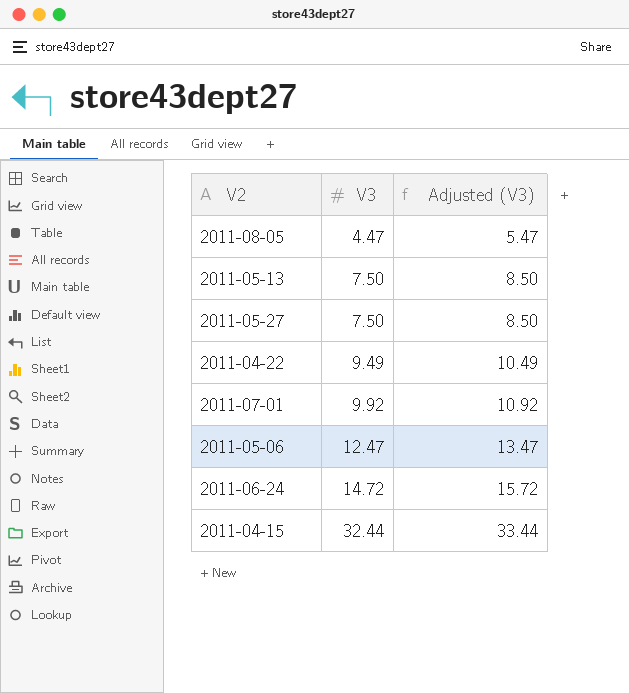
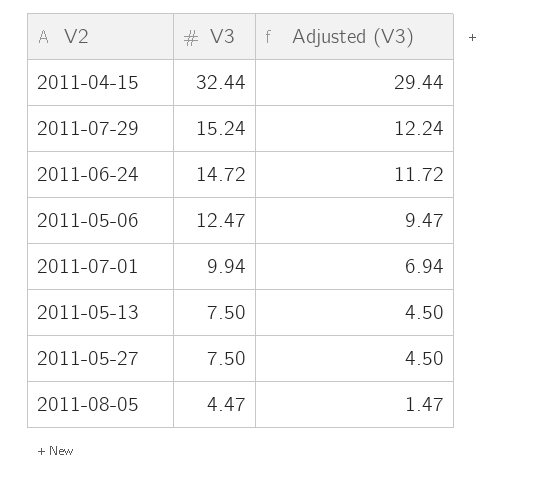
row order: V3 ascending -> V3 descending
column Adjusted (V3) | formula: [V3] + 1 -> [V3] - 3
row 2011-04-22: 9.49 | 10.49 -> none
row 2011-07-29: none -> 15.24 | 12.24
2011-07-01 | V3: 9.92 -> 9.94

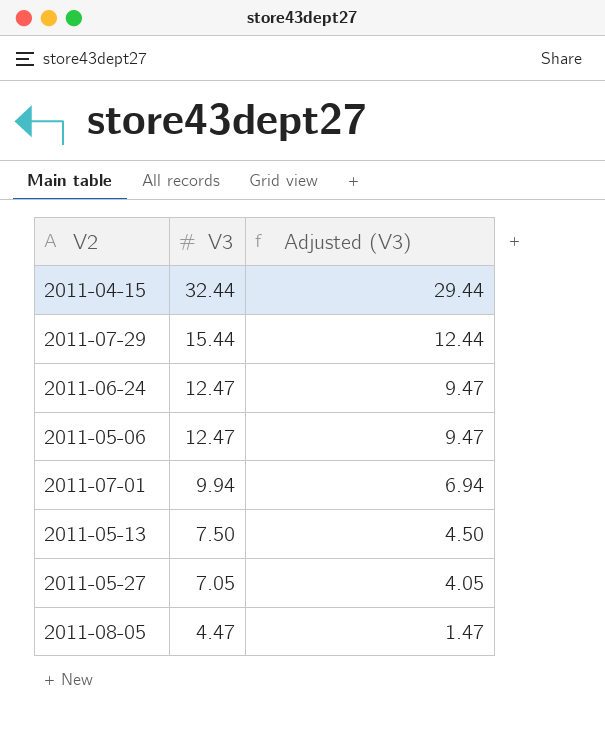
2011-07-29 | V3: 15.24 -> 15.44
2011-07-29 | Adjusted (V3): 12.24 -> 12.44
2011-06-24 | V3: 14.72 -> 12.47
2011-06-24 | Adjusted (V3): 11.72 -> 9.47
2011-05-27 | V3: 7.50 -> 7.05
2011-05-27 | Adjusted (V3): 4.50 -> 4.05

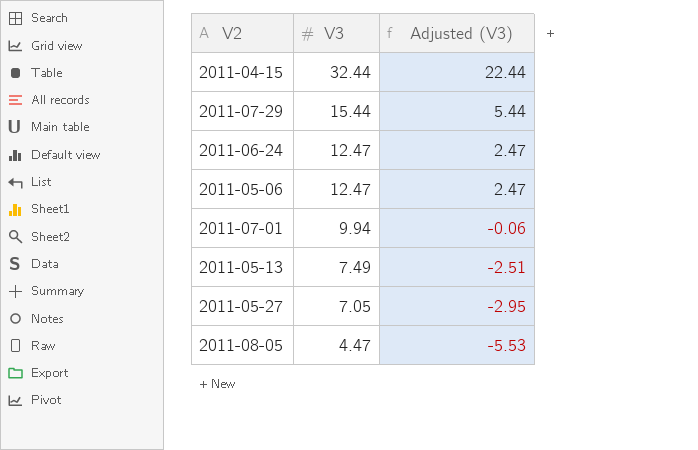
column Adjusted (V3) | formula: [V3] - 3 -> [V3] - 10
2011-05-13 | V3: 7.50 -> 7.49

